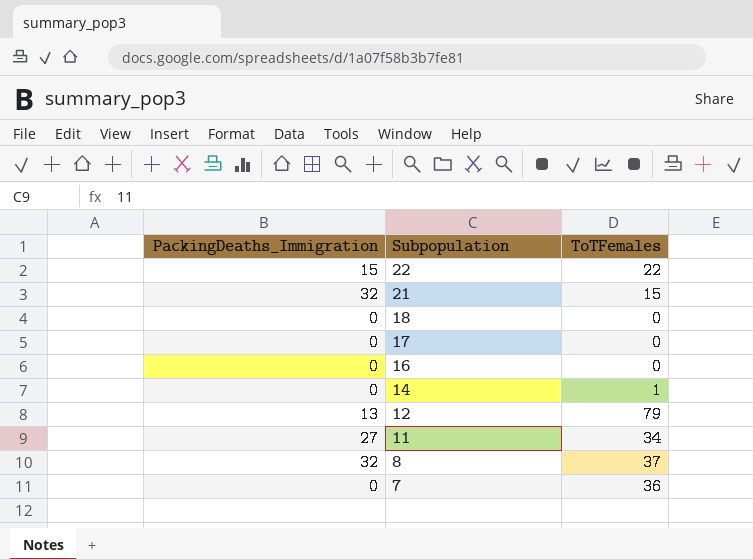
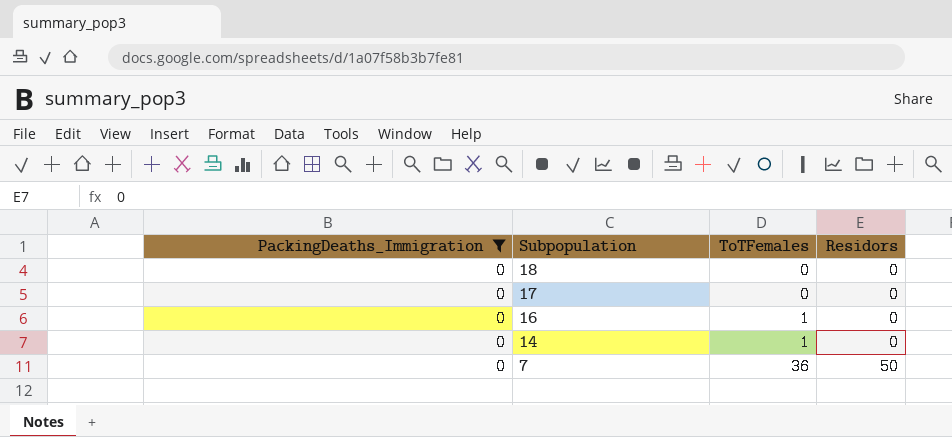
filter: none -> PackingDeaths_Immigration = 0
column Residors | position: none -> 4
16 | ToTFemales: 0 -> 1

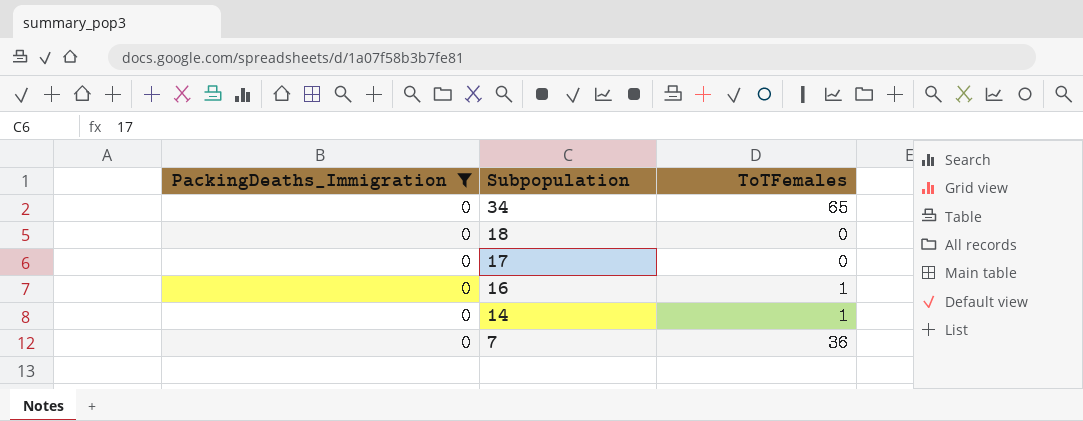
column Residors | position: 4 -> none
row 34: none -> 0 | 65

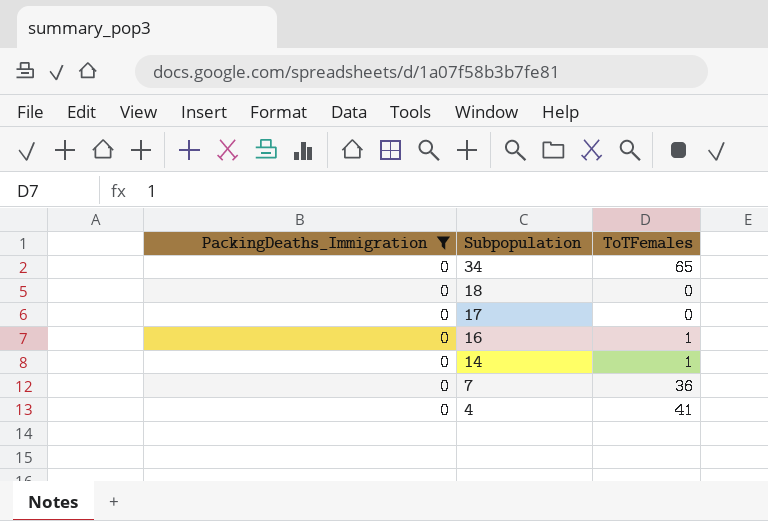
row 4: none -> 0 | 41

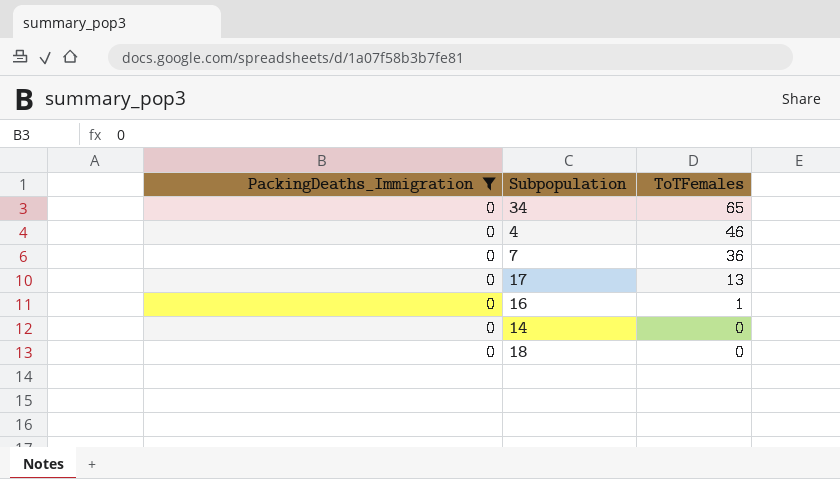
row order: Subpopulation descending -> ToTFemales descending
4 | ToTFemales: 41 -> 46
17 | ToTFemales: 0 -> 13
14 | ToTFemales: 1 -> 0

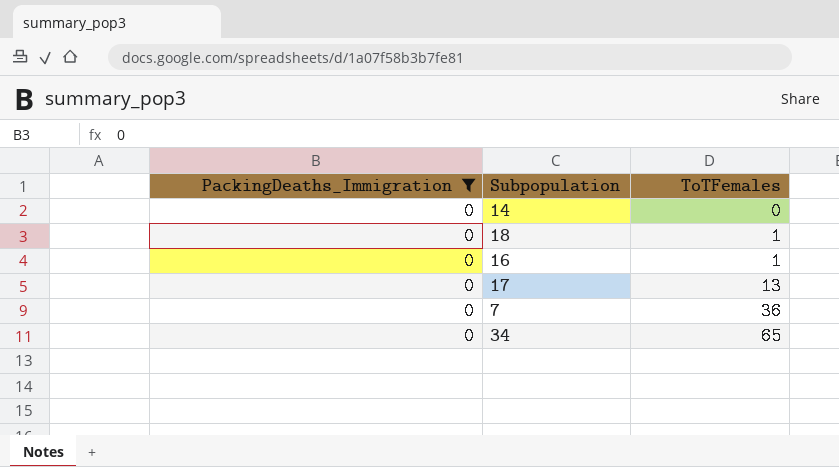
row order: ToTFemales descending -> ToTFemales ascending
row 4: 0 | 46 -> none
18 | ToTFemales: 0 -> 1

